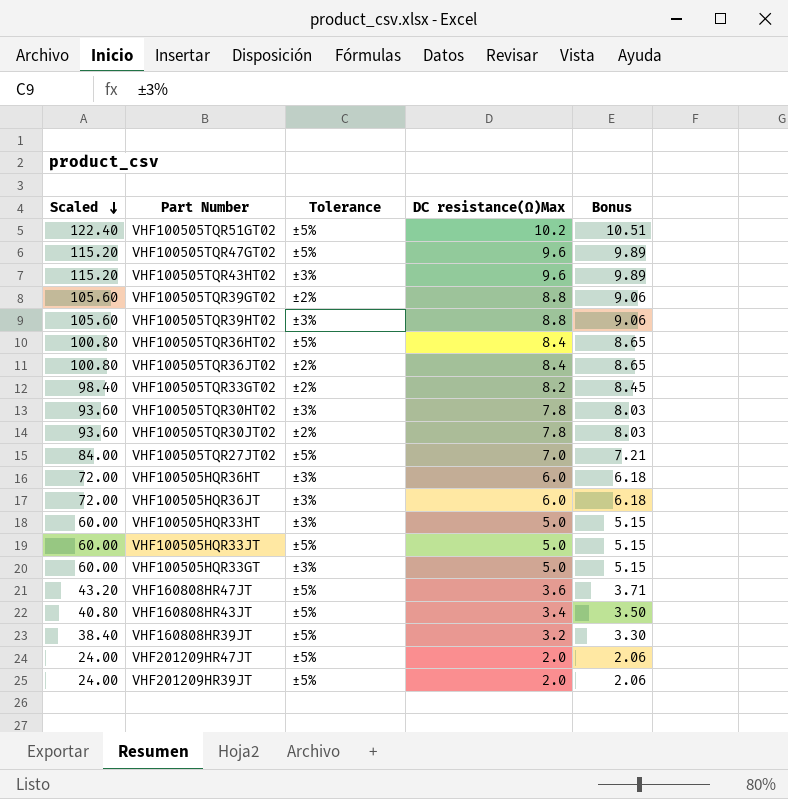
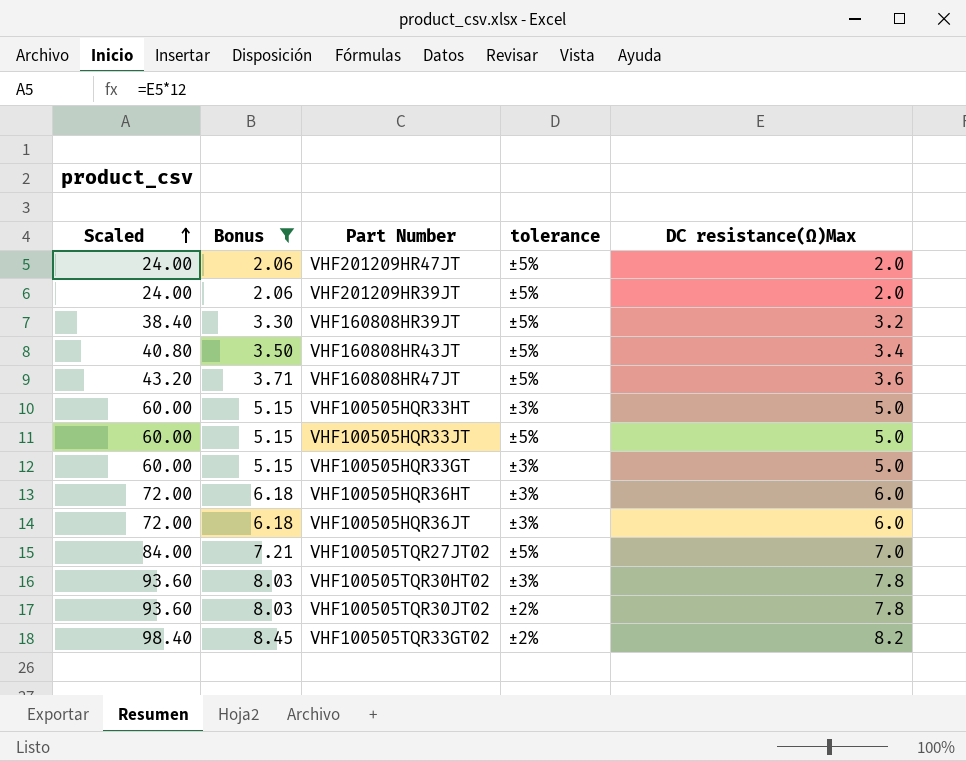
filter: none -> Bonus <= 8.45
row order: Scaled descending -> Scaled ascending
column Bonus | position: 5 -> 2
column name: Tolerance -> tolerance

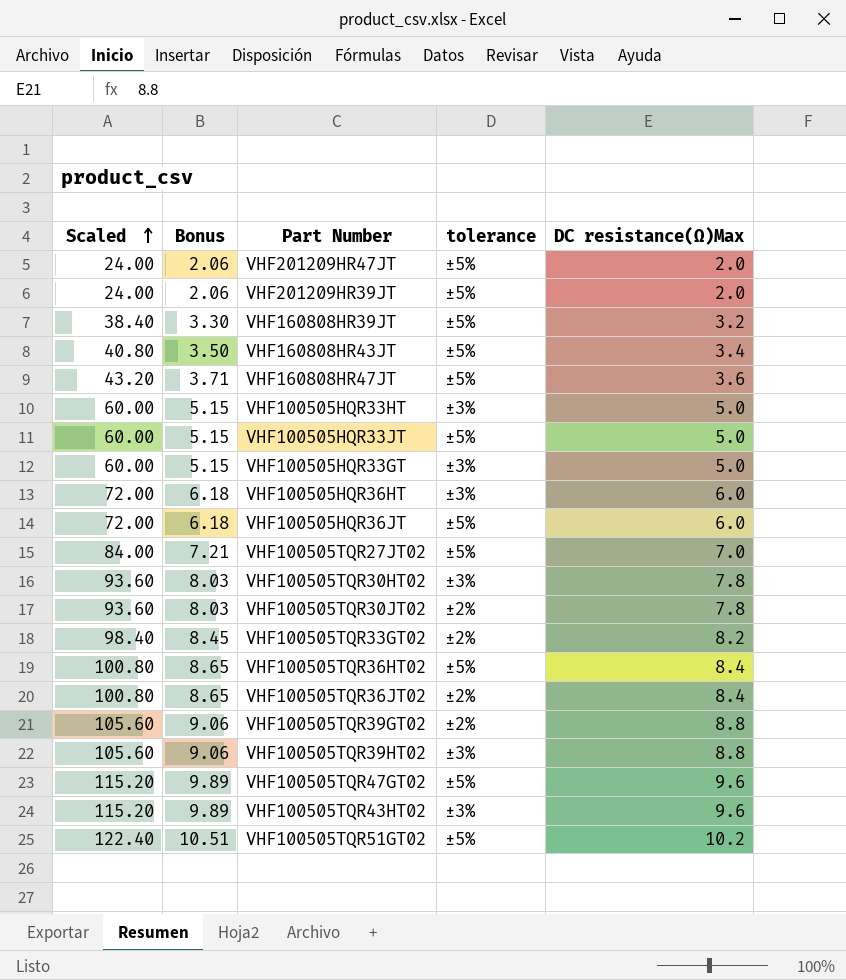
filter: Bonus <= 8.45 -> none
VHF100505HQR36JT | tolerance: ±3% -> ±5%

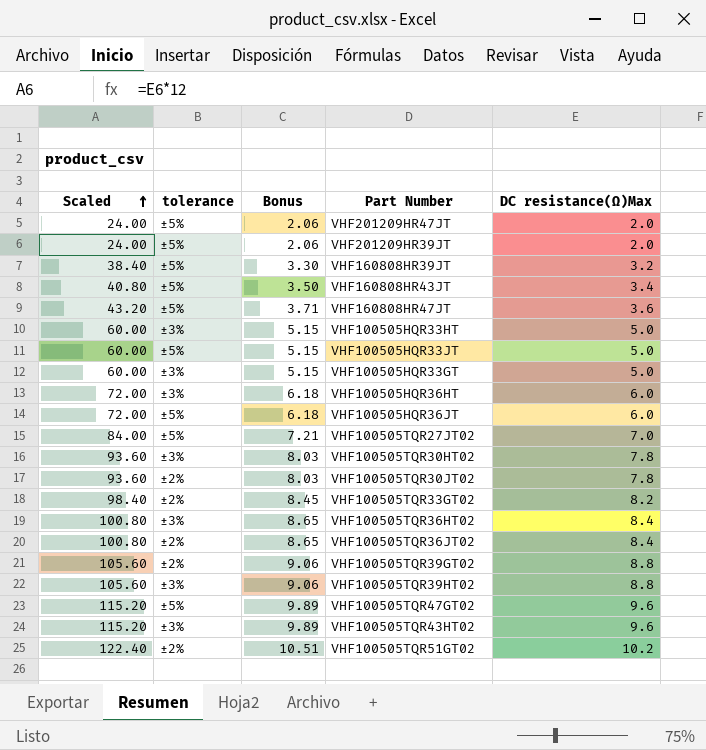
column tolerance | position: 4 -> 2
VHF100505TQR36HT02 | tolerance: ±5% -> ±3%
VHF100505TQR51GT02 | tolerance: ±5% -> ±2%

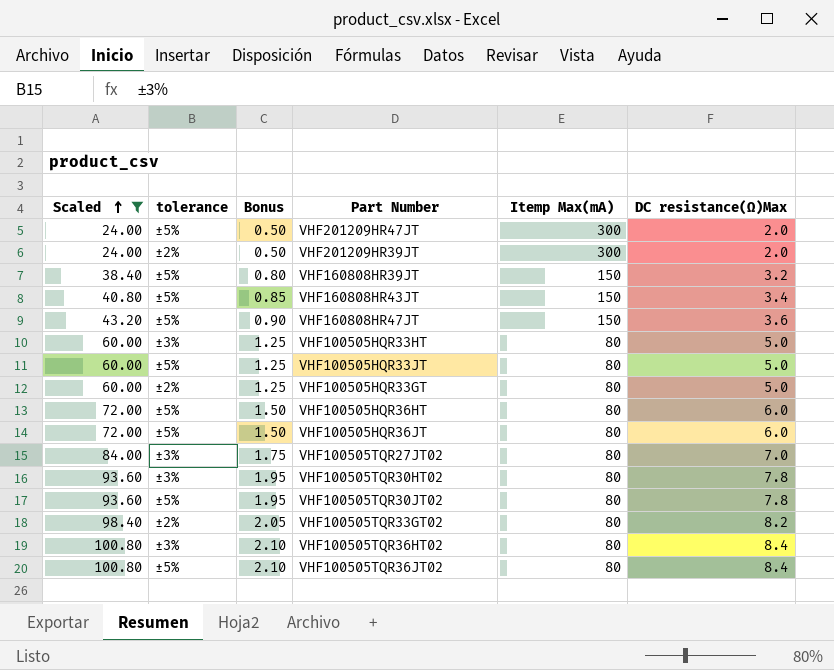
filter: none -> Scaled <= 100.80
column Bonus | formula: [DC resistance(Ω)Max] * 1.03 -> [DC resistance(Ω)Max] * 0.25
column Itemp Max(mA) | position: none -> 5
VHF201209HR39JT | tolerance: ±5% -> ±2%
VHF100505HQR33GT | tolerance: ±3% -> ±2%
VHF100505HQR36HT | tolerance: ±3% -> ±5%
VHF100505TQR27JT02 | tolerance: ±5% -> ±3%
VHF100505TQR30JT02 | tolerance: ±2% -> ±5%
VHF100505TQR36JT02 | tolerance: ±2% -> ±5%

